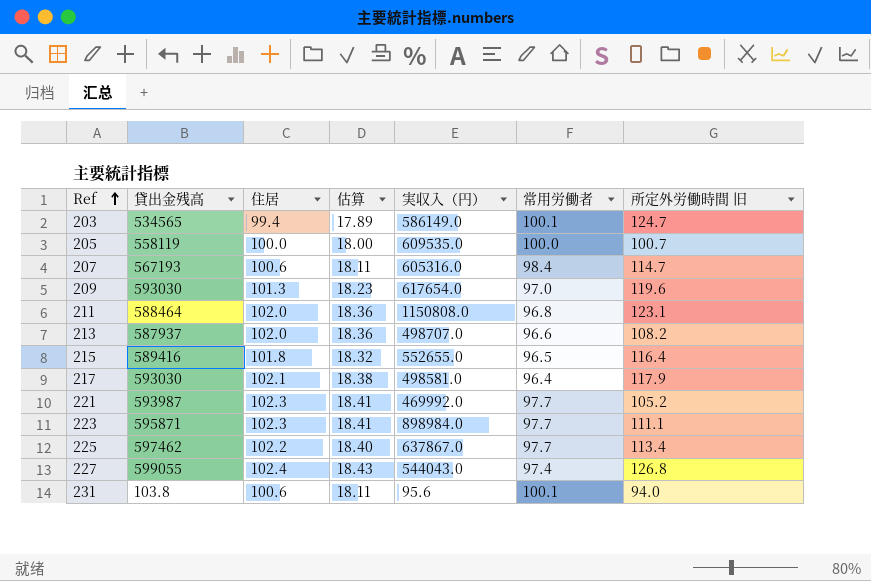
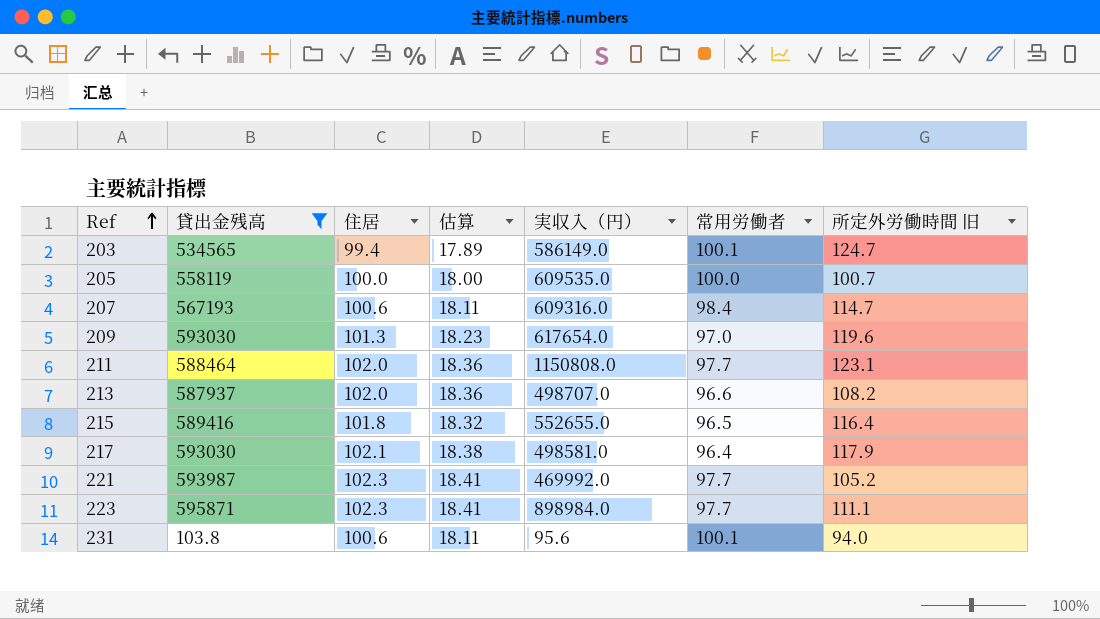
filter: none -> 貸出金残高 <= 595871
207 | 実収入（円）: 605316.0 -> 609316.0
211 | 常用労働者: 96.8 -> 97.7

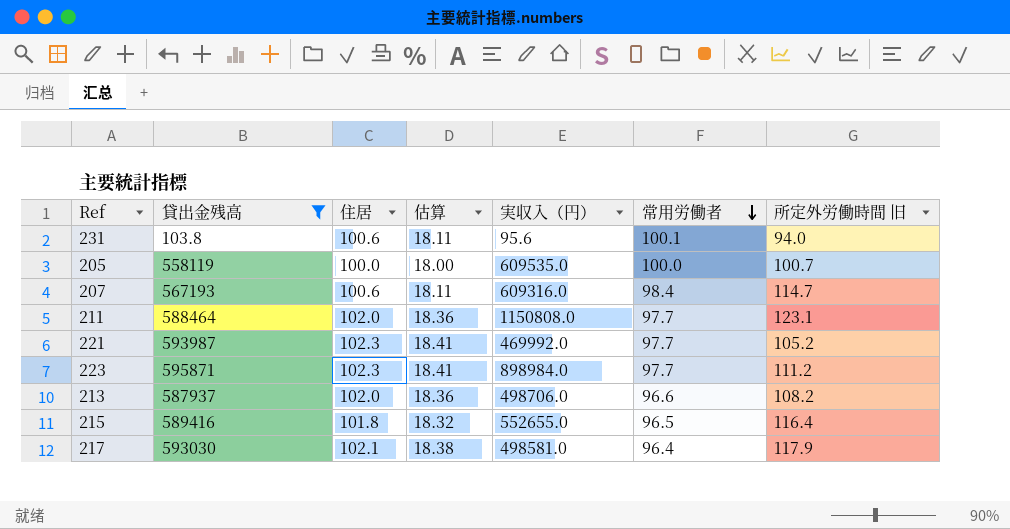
row order: Ref ascending -> 常用労働者 descending
row 203: 534565 | 99.4 | 17.89 | 586149.0 | 100.1 | 124.7 -> none
row 209: 593030 | 101.3 | 18.23 | 617654.0 | 97.0 | 119.6 -> none
223 | 所定外労働時間 旧: 111.1 -> 111.2
213 | 実収入（円）: 498707.0 -> 498706.0

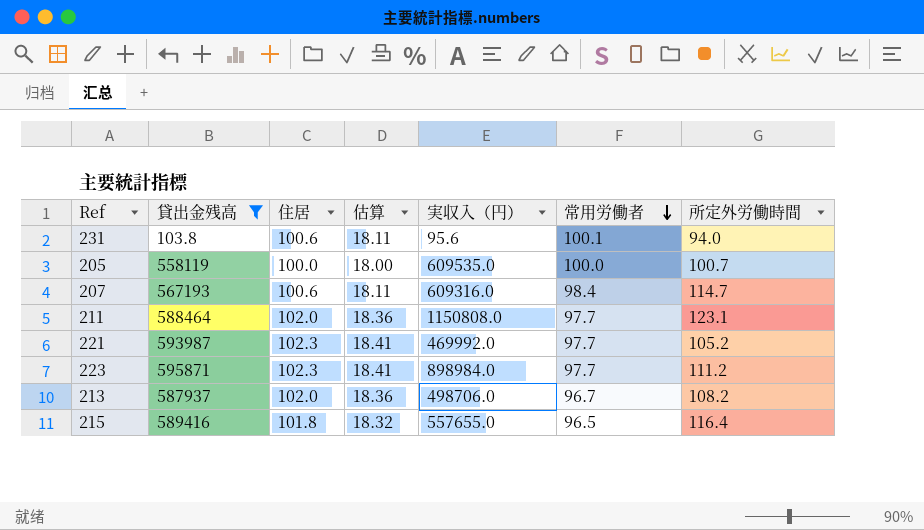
column name: 所定外労働時間 旧 -> 所定外労働時間
row 217: 593030 | 102.1 | 18.38 | 498581.0 | 96.4 | 117.9 -> none
213 | 常用労働者: 96.6 -> 96.7
215 | 実収入（円）: 552655.0 -> 557655.0

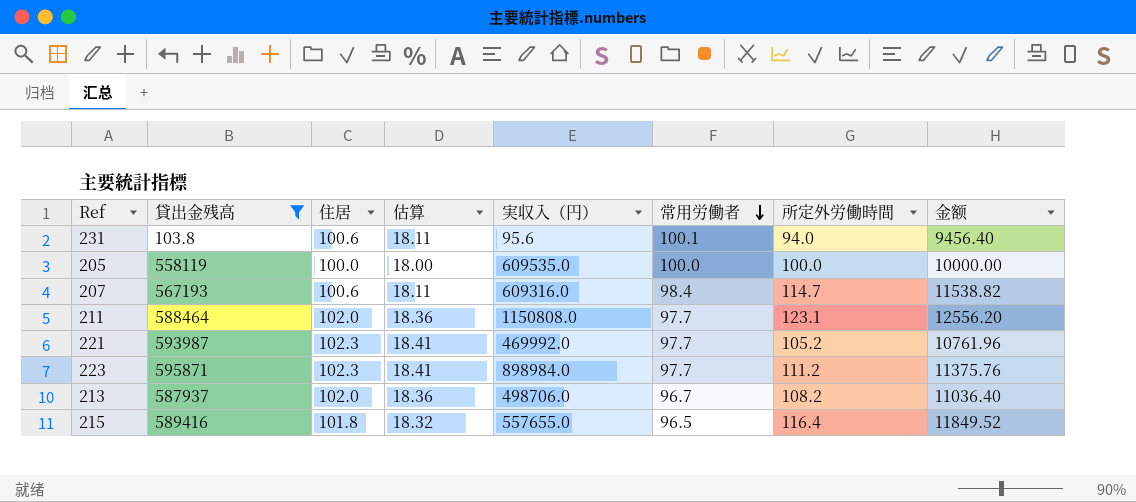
column 金额 | formula: none -> [住居] * [所定外労働時間]
205 | 所定外労働時間: 100.7 -> 100.0

